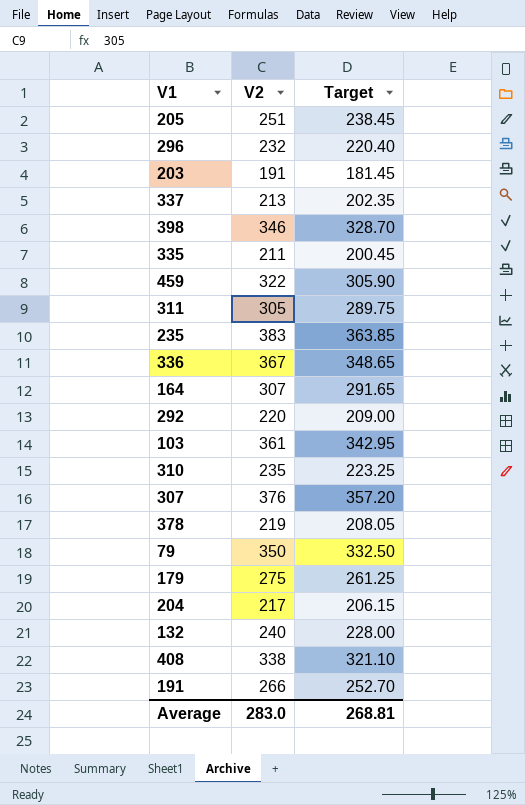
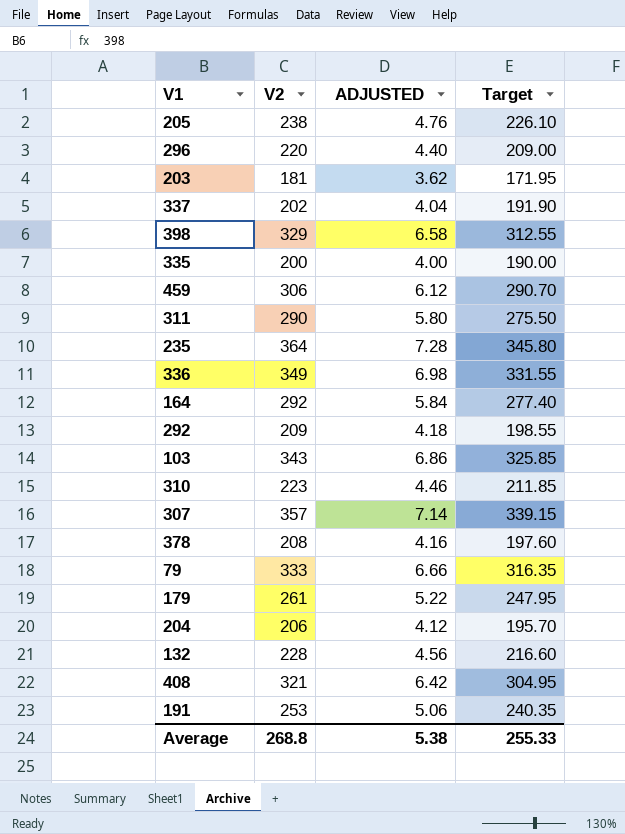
column ADJUSTED | formula: none -> [V2] * 0.02
205 | V2: 251 -> 238
205 | Target: 238.45 -> 226.10
296 | V2: 232 -> 220
296 | Target: 220.40 -> 209.00
203 | V2: 191 -> 181
203 | Target: 181.45 -> 171.95
337 | V2: 213 -> 202
337 | Target: 202.35 -> 191.90
398 | V2: 346 -> 329
398 | Target: 328.70 -> 312.55
335 | V2: 211 -> 200
335 | Target: 200.45 -> 190.00
459 | V2: 322 -> 306
459 | Target: 305.90 -> 290.70
311 | V2: 305 -> 290
311 | Target: 289.75 -> 275.50
235 | V2: 383 -> 364
235 | Target: 363.85 -> 345.80
336 | V2: 367 -> 349
336 | Target: 348.65 -> 331.55
164 | V2: 307 -> 292
164 | Target: 291.65 -> 277.40
292 | V2: 220 -> 209
292 | Target: 209.00 -> 198.55
103 | V2: 361 -> 343
103 | Target: 342.95 -> 325.85
310 | V2: 235 -> 223
310 | Target: 223.25 -> 211.85
307 | V2: 376 -> 357
307 | Target: 357.20 -> 339.15
378 | V2: 219 -> 208
378 | Target: 208.05 -> 197.60
79 | V2: 350 -> 333
79 | Target: 332.50 -> 316.35
179 | V2: 275 -> 261
179 | Target: 261.25 -> 247.95
204 | V2: 217 -> 206
204 | Target: 206.15 -> 195.70
132 | V2: 240 -> 228
132 | Target: 228.00 -> 216.60
408 | V2: 338 -> 321
408 | Target: 321.10 -> 304.95
191 | V2: 266 -> 253
191 | Target: 252.70 -> 240.35
Average | V2: 283.0 -> 268.8
Average | Target: 268.81 -> 255.33

